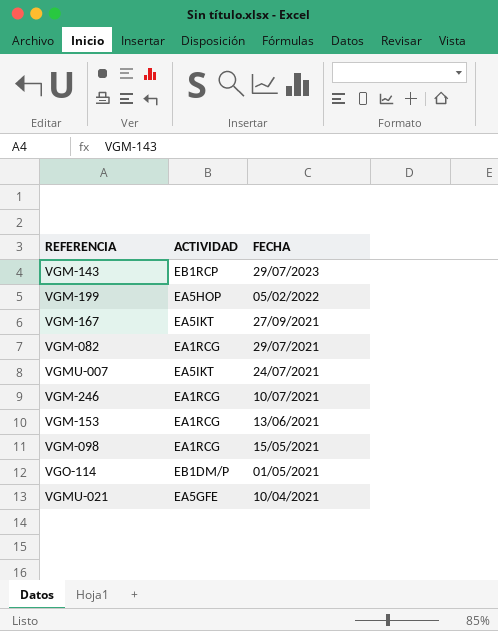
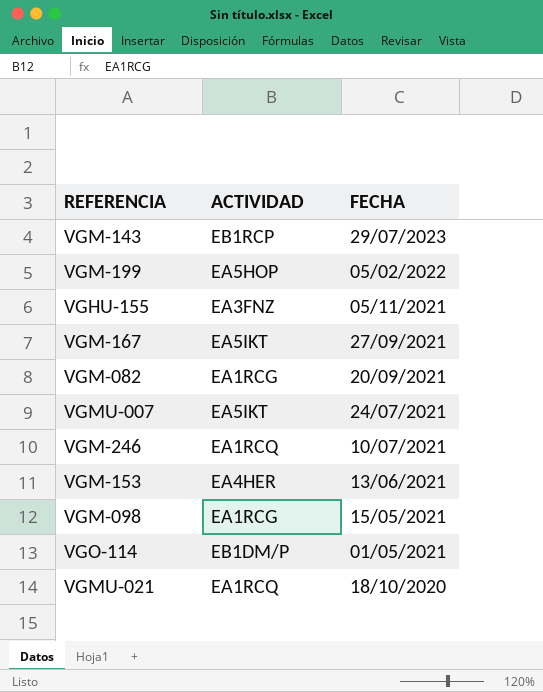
row VGHU-155: none -> EA3FNZ | 05/11/2021
VGM-082 | FECHA: 29/07/2021 -> 20/09/2021
VGM-246 | ACTIVIDAD: EA1RCG -> EA1RCQ
VGM-153 | ACTIVIDAD: EA1RCG -> EA4HER
VGMU-021 | ACTIVIDAD: EA5GFE -> EA1RCQ
VGMU-021 | FECHA: 10/04/2021 -> 18/10/2020

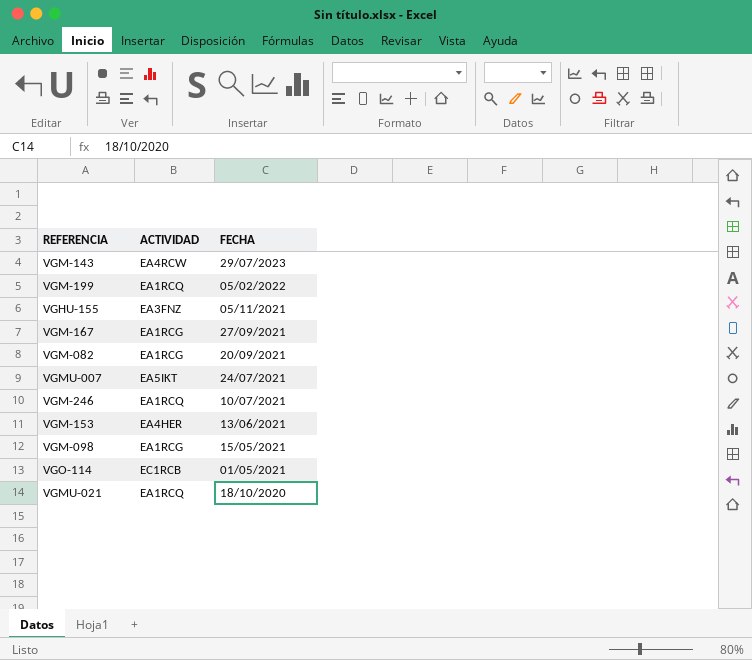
VGM-143 | ACTIVIDAD: EB1RCP -> EA4RCW
VGM-199 | ACTIVIDAD: EA5HOP -> EA1RCQ
VGM-167 | ACTIVIDAD: EA5IKT -> EA1RCG
VGO-114 | ACTIVIDAD: EB1DM/P -> EC1RCB

